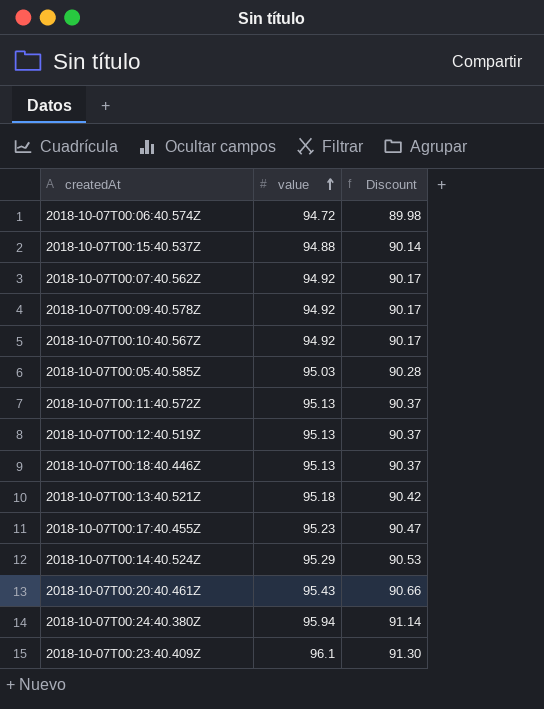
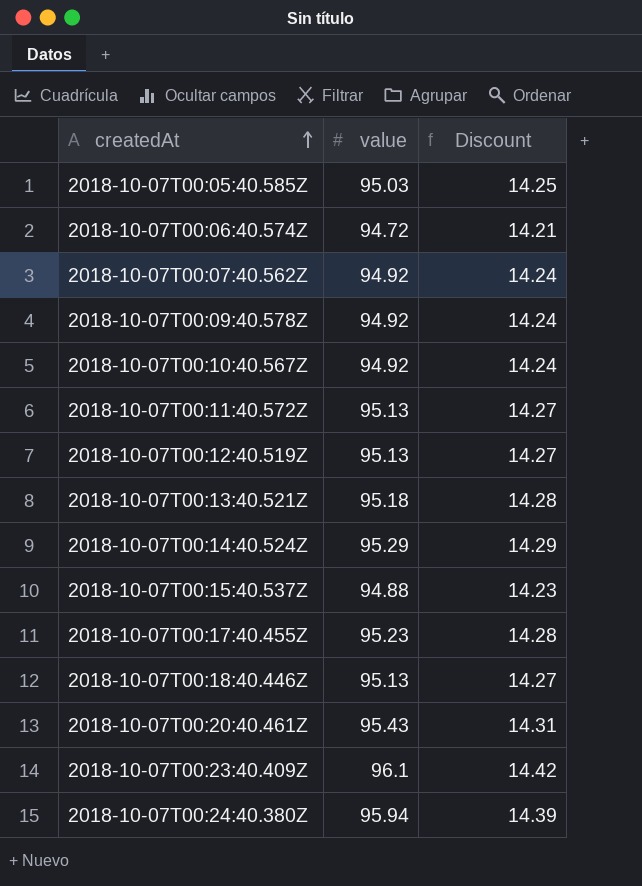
row order: value ascending -> createdAt ascending
column Discount | formula: [value] * 0.95 -> [value] * 0.15

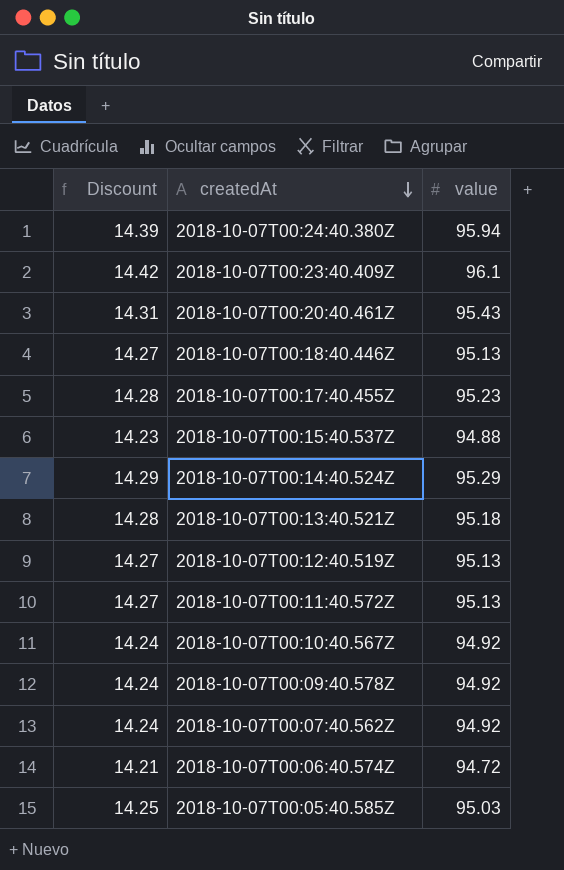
row order: createdAt ascending -> createdAt descending
column Discount | position: 3 -> 1

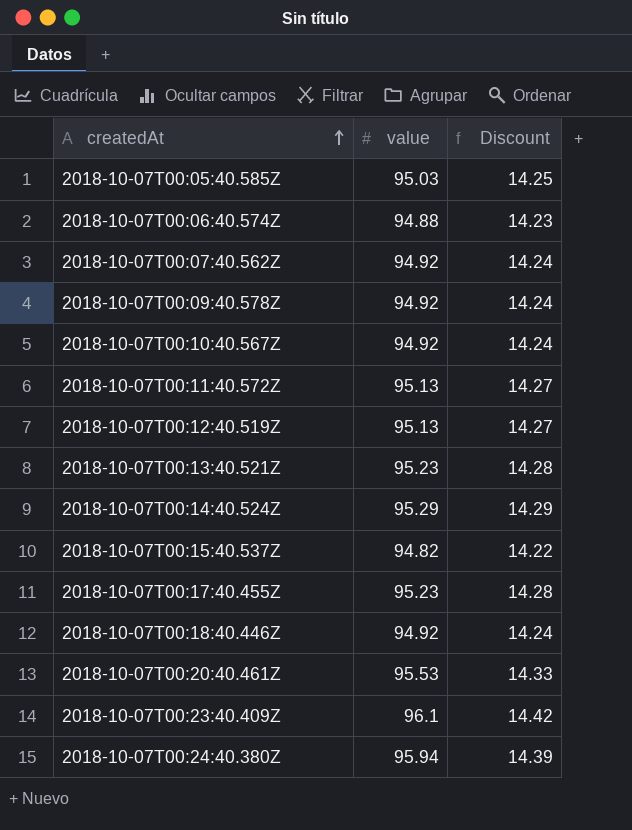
row order: createdAt descending -> createdAt ascending
column Discount | position: 1 -> 3
2018-10-07T00:06:40.574Z | value: 94.72 -> 94.88
2018-10-07T00:06:40.574Z | Discount: 14.21 -> 14.23
2018-10-07T00:13:40.521Z | value: 95.18 -> 95.23
2018-10-07T00:15:40.537Z | value: 94.88 -> 94.82
2018-10-07T00:15:40.537Z | Discount: 14.23 -> 14.22
2018-10-07T00:18:40.446Z | value: 95.13 -> 94.92
2018-10-07T00:18:40.446Z | Discount: 14.27 -> 14.24
2018-10-07T00:20:40.461Z | value: 95.43 -> 95.53
2018-10-07T00:20:40.461Z | Discount: 14.31 -> 14.33

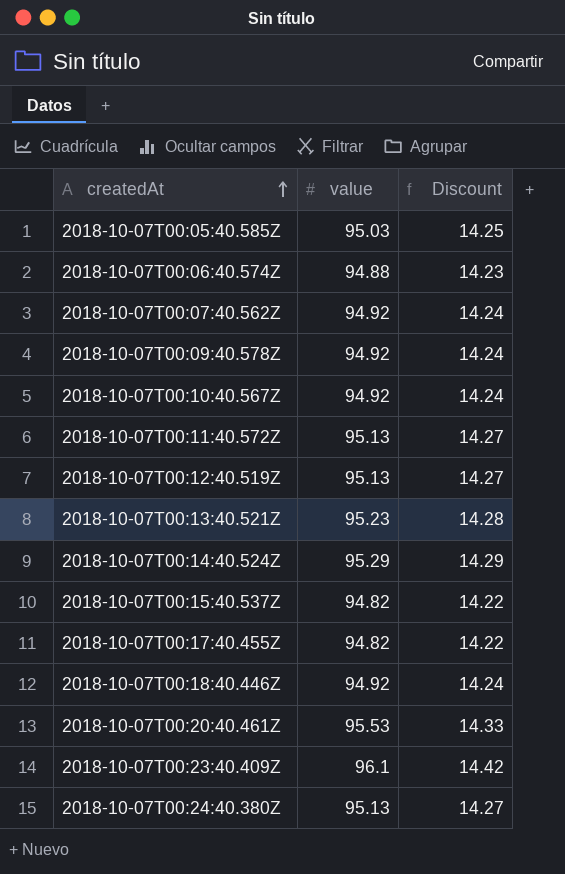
2018-10-07T00:17:40.455Z | value: 95.23 -> 94.82
2018-10-07T00:17:40.455Z | Discount: 14.28 -> 14.22
2018-10-07T00:24:40.380Z | value: 95.94 -> 95.13
2018-10-07T00:24:40.380Z | Discount: 14.39 -> 14.27

